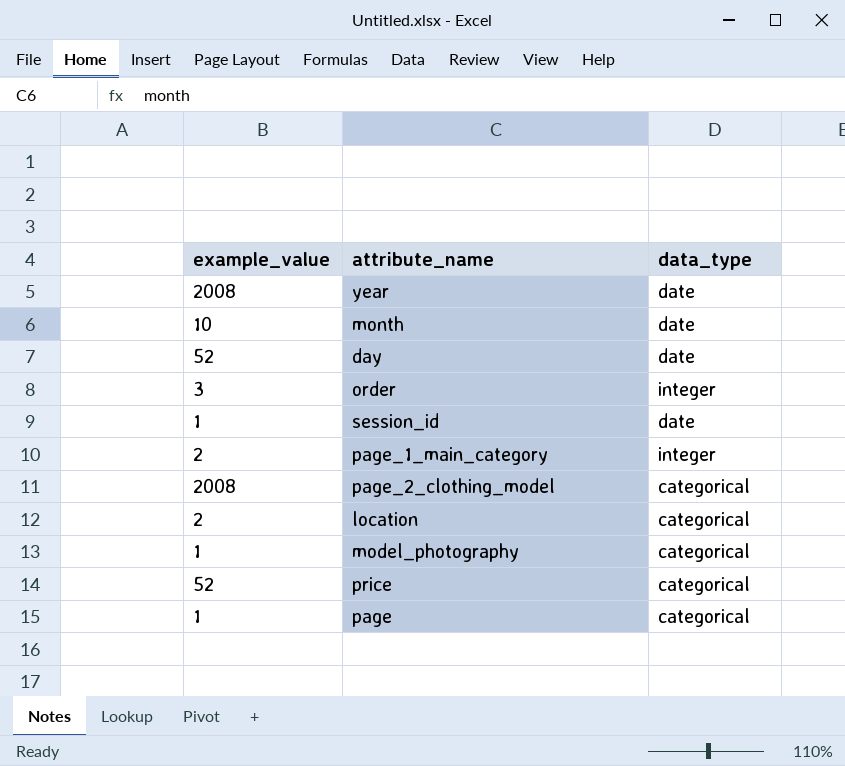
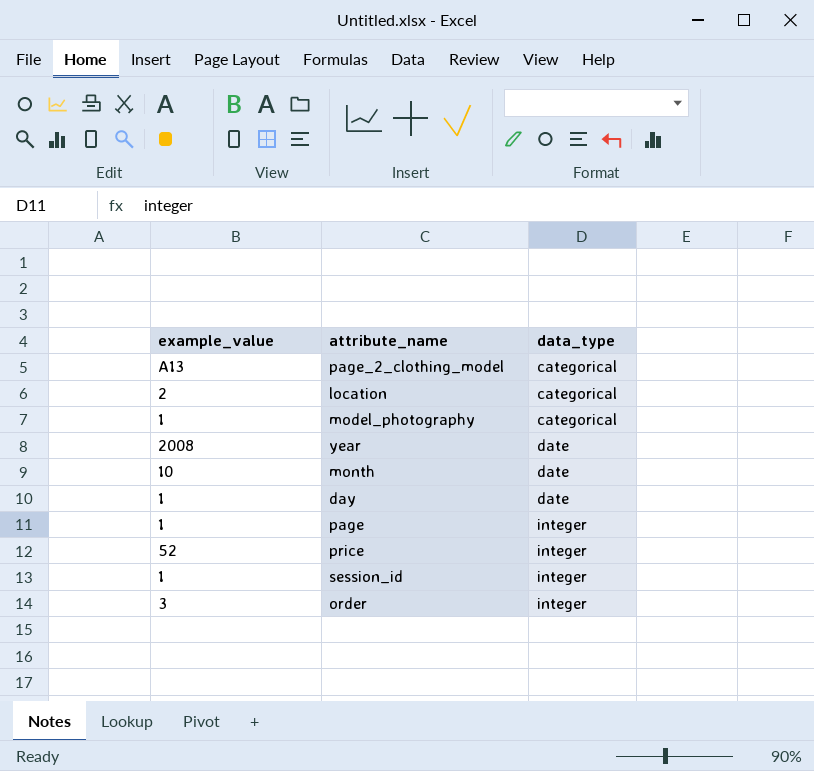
row order: none -> data_type ascending
row page_1_main_category: 2 | integer -> none
page_2_clothing_model | example_value: 2008 -> A13
day | example_value: 52 -> 1
page | data_type: categorical -> integer
price | data_type: categorical -> integer
session_id | data_type: date -> integer

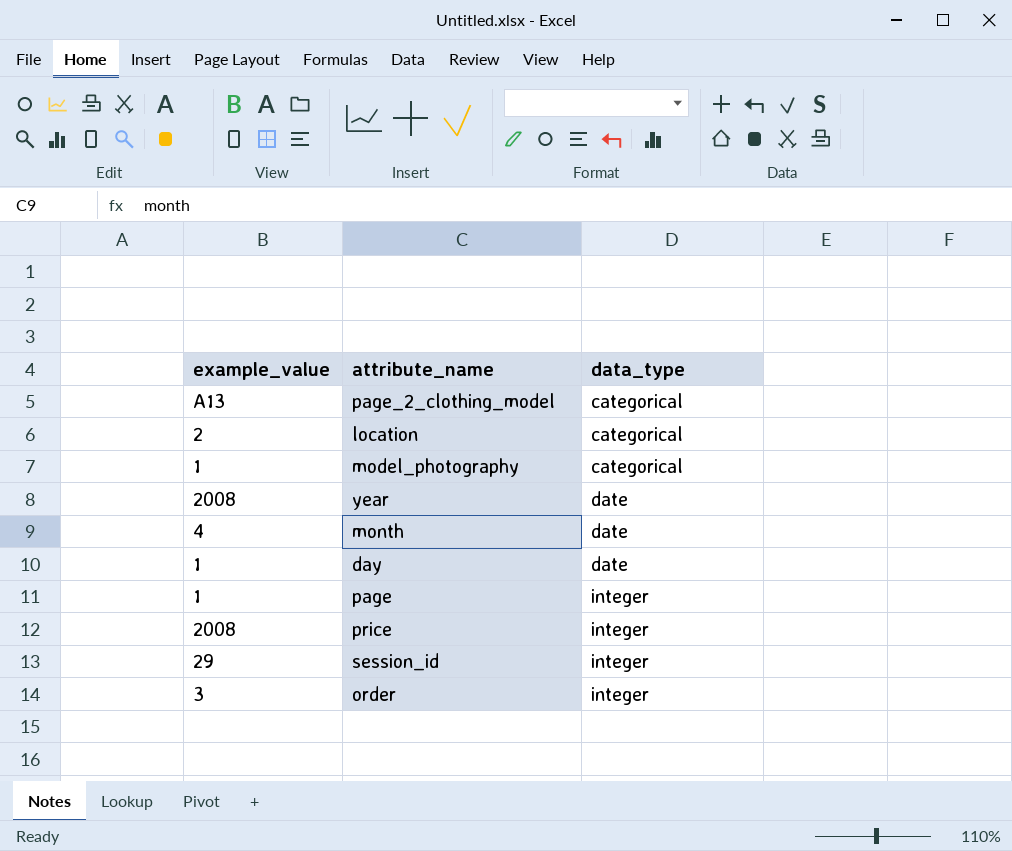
month | example_value: 10 -> 4
price | example_value: 52 -> 2008
session_id | example_value: 1 -> 29

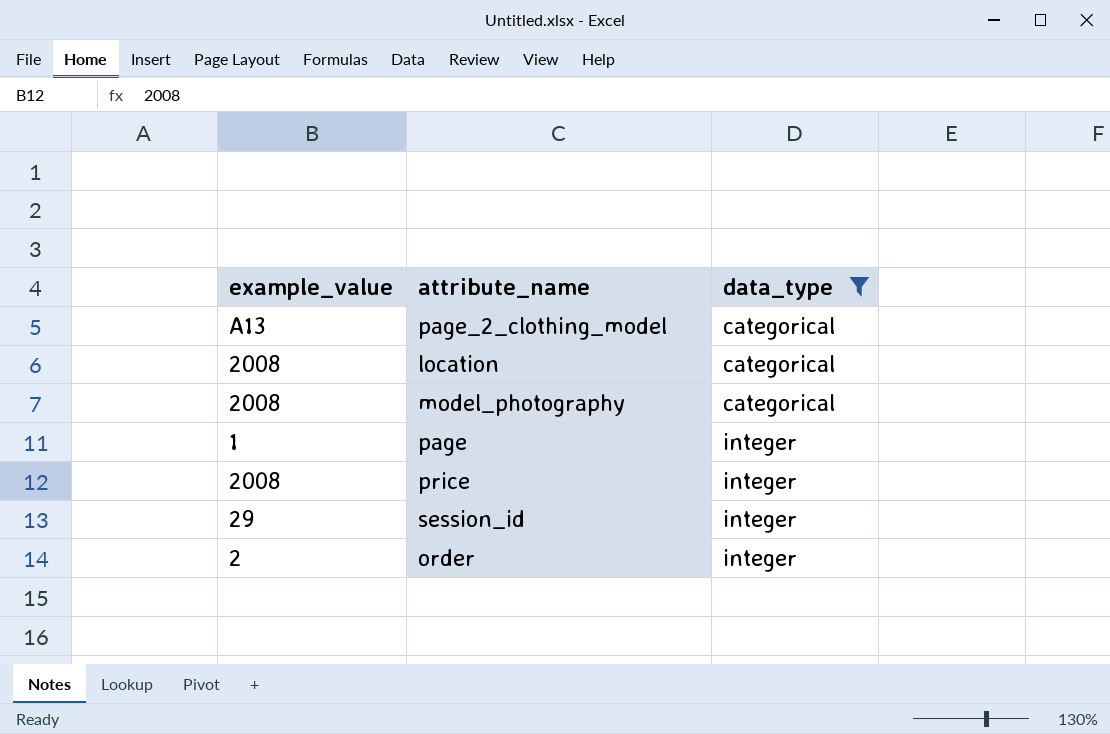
filter: none -> data_type != date
location | example_value: 2 -> 2008
model_photography | example_value: 1 -> 2008
order | example_value: 3 -> 2

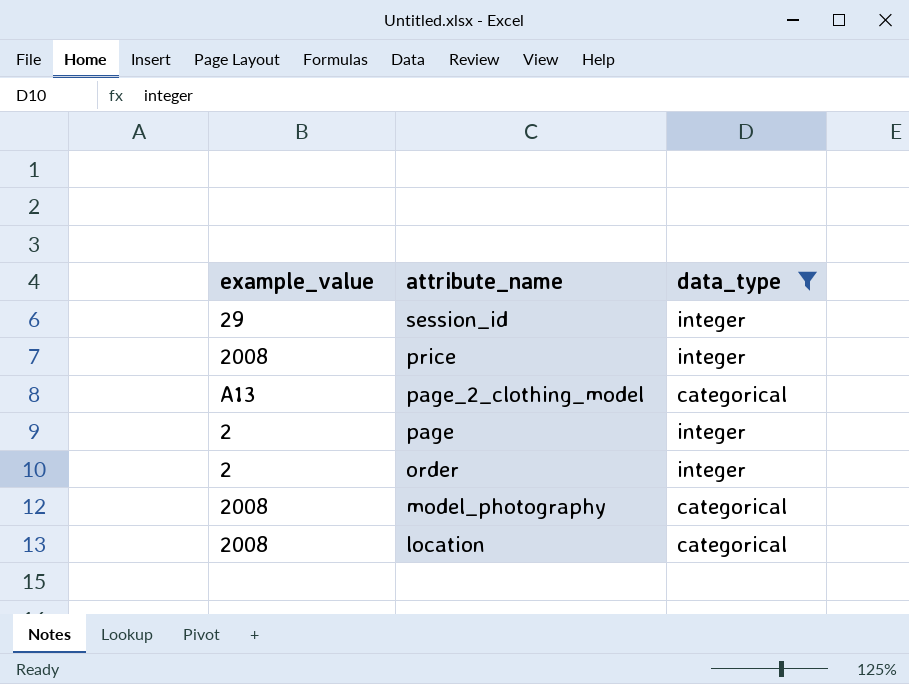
row order: data_type ascending -> attribute_name descending
page | example_value: 1 -> 2

